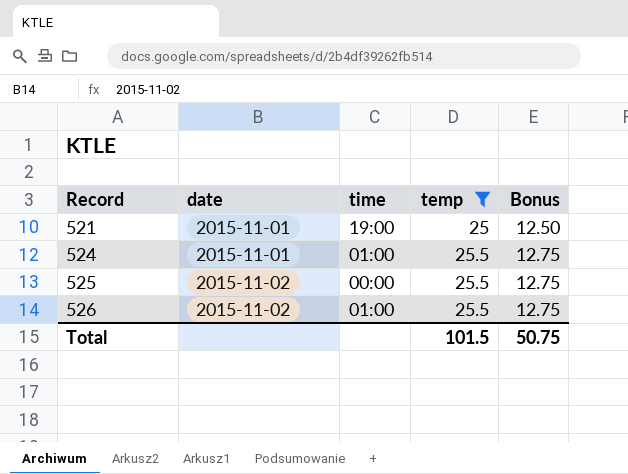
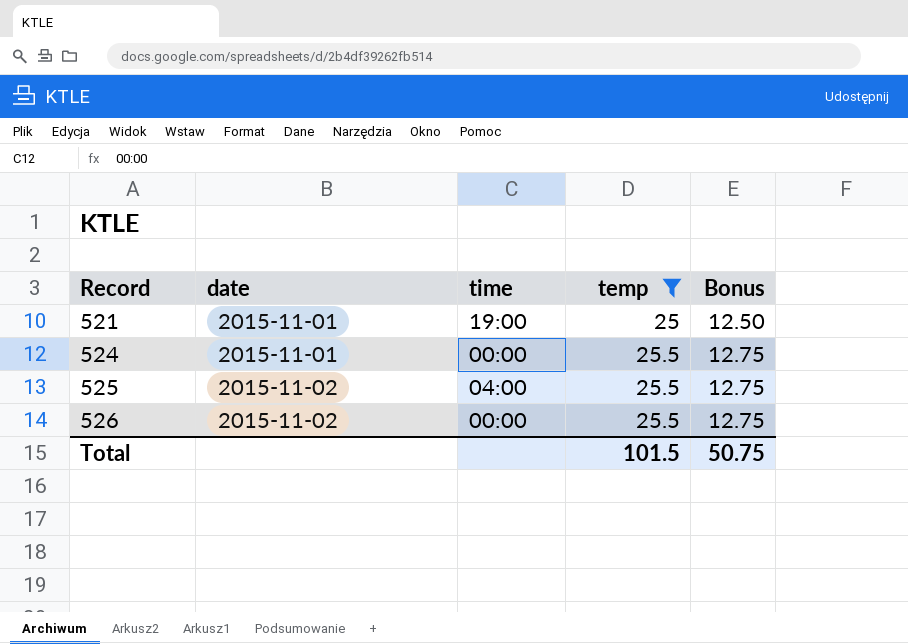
524 | time: 01:00 -> 00:00
525 | time: 00:00 -> 04:00
526 | time: 01:00 -> 00:00

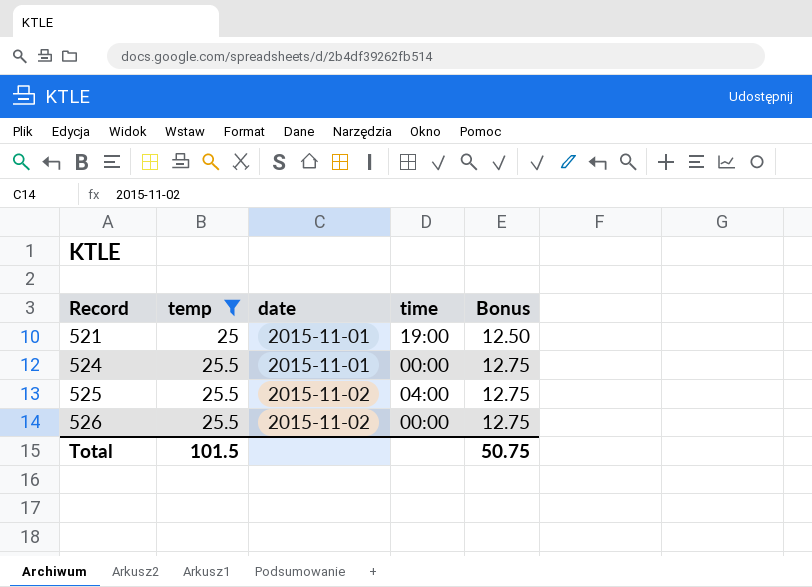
column temp | position: 4 -> 2

